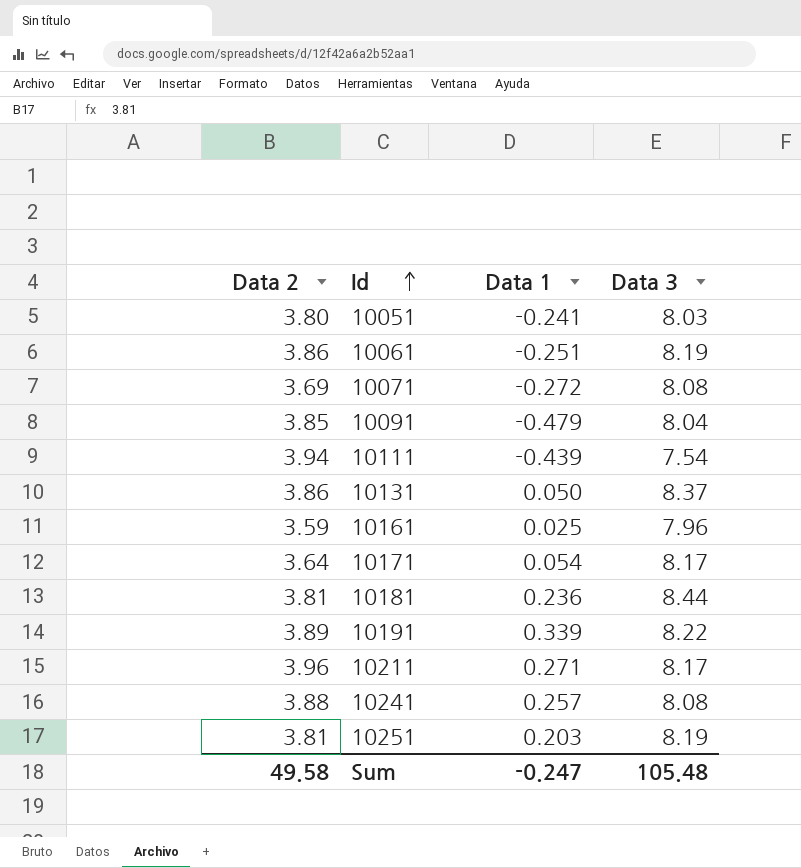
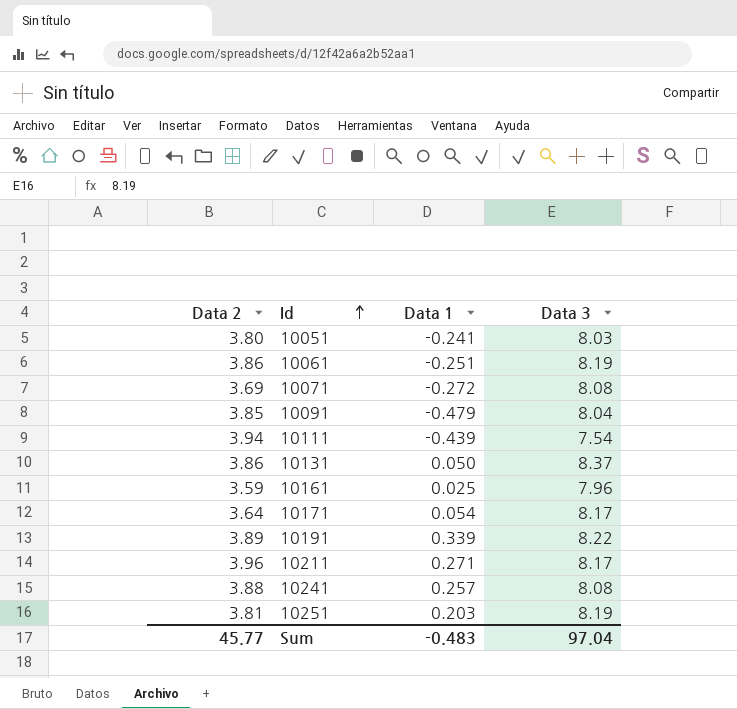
row 10181: 3.81 | 0.236 | 8.44 -> none
Sum | Data 2: 49.58 -> 45.77
Sum | Data 1: -0.247 -> -0.483
Sum | Data 3: 105.48 -> 97.04

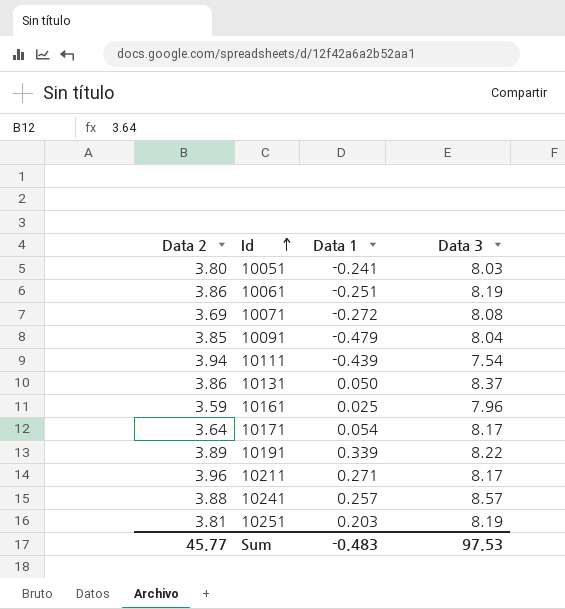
10241 | Data 3: 8.08 -> 8.57
Sum | Data 3: 97.04 -> 97.53

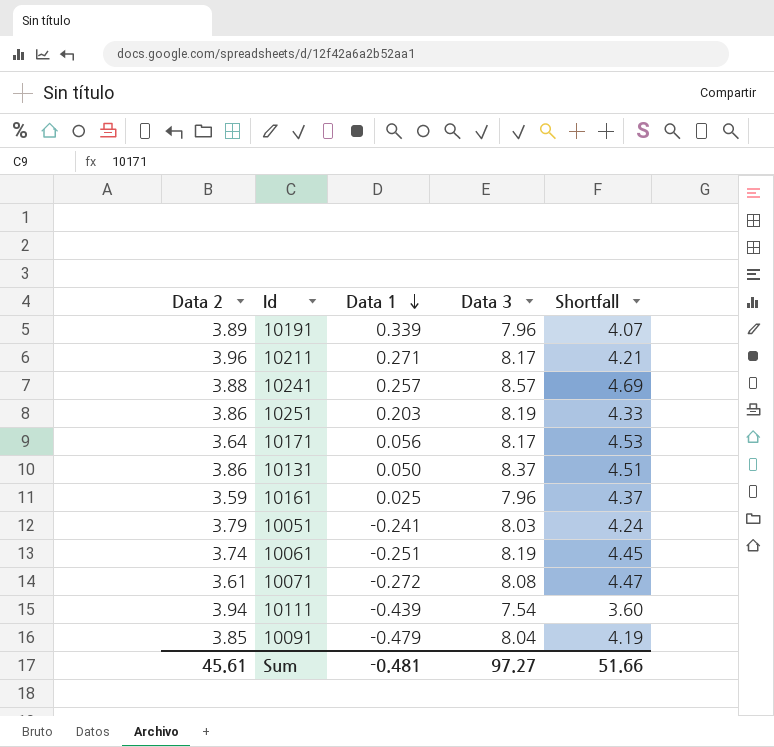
row order: Id ascending -> Data 1 descending
column Shortfall | formula: none -> [Data 3] - [Data 2]
10191 | Data 3: 8.22 -> 7.96
10251 | Data 2: 3.81 -> 3.86
10171 | Data 1: 0.054 -> 0.056
10051 | Data 2: 3.80 -> 3.79
10061 | Data 2: 3.86 -> 3.74
10071 | Data 2: 3.69 -> 3.61
Sum | Data 2: 45.77 -> 45.61
Sum | Data 1: -0.483 -> -0.481
Sum | Data 3: 97.53 -> 97.27

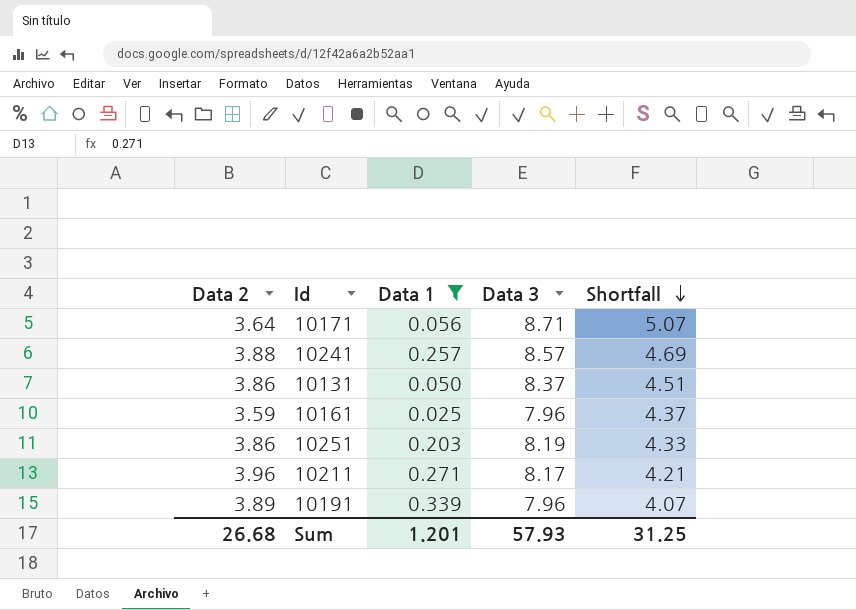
filter: none -> Data 1 >= 0.025
row order: Data 1 descending -> Shortfall descending
10171 | Data 3: 8.17 -> 8.71
10171 | Shortfall: 4.53 -> 5.07
Sum | Data 2: 45.61 -> 26.68
Sum | Data 1: -0.481 -> 1.201
Sum | Data 3: 97.27 -> 57.93
Sum | Shortfall: 51.66 -> 31.25

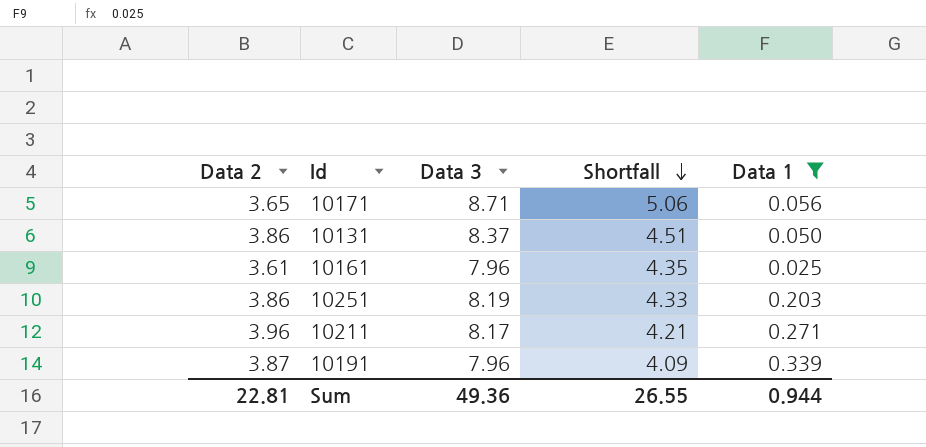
column Data 1 | position: 3 -> 5
row 10241: 3.88 | 0.257 | 8.57 | 4.69 -> none
10171 | Data 2: 3.64 -> 3.65
10171 | Shortfall: 5.07 -> 5.06
10161 | Data 2: 3.59 -> 3.61
10161 | Shortfall: 4.37 -> 4.35
10191 | Data 2: 3.89 -> 3.87
10191 | Shortfall: 4.07 -> 4.09
Sum | Data 2: 26.68 -> 22.81
Sum | Data 3: 57.93 -> 49.36
Sum | Shortfall: 31.25 -> 26.55
Sum | Data 1: 1.201 -> 0.944

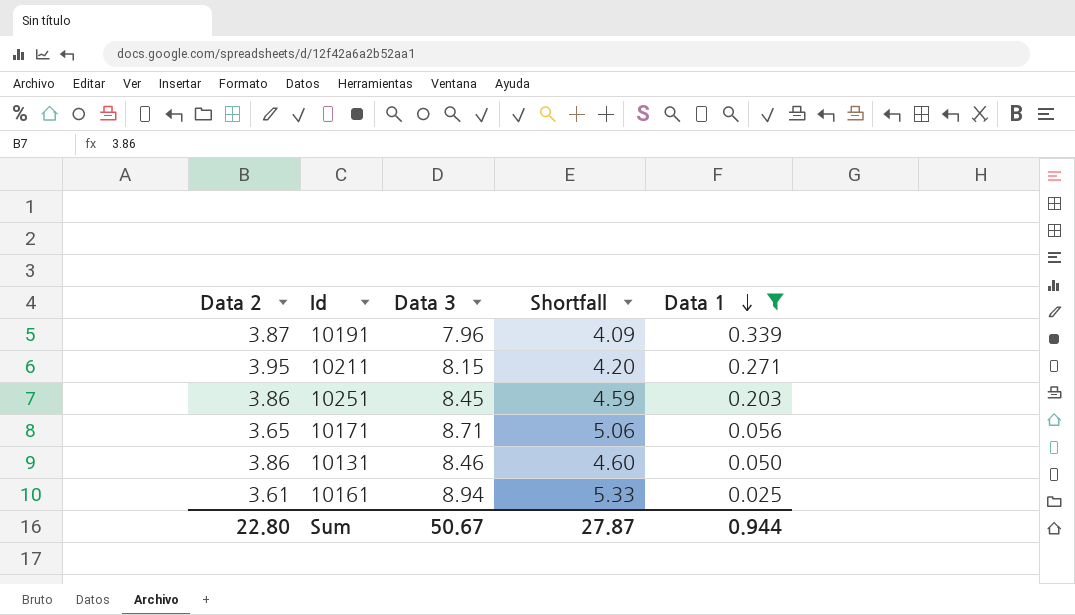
row order: Shortfall descending -> Data 1 descending
10211 | Data 2: 3.96 -> 3.95
10211 | Data 3: 8.17 -> 8.15
10211 | Shortfall: 4.21 -> 4.20
10251 | Data 3: 8.19 -> 8.45
10251 | Shortfall: 4.33 -> 4.59
10131 | Data 3: 8.37 -> 8.46
10131 | Shortfall: 4.51 -> 4.60
10161 | Data 3: 7.96 -> 8.94
10161 | Shortfall: 4.35 -> 5.33
Sum | Data 2: 22.81 -> 22.80
Sum | Data 3: 49.36 -> 50.67
Sum | Shortfall: 26.55 -> 27.87

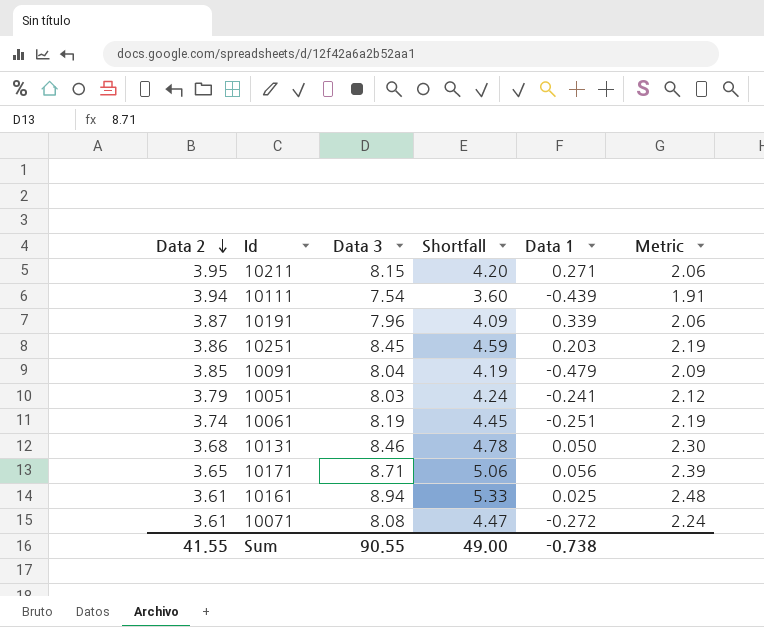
filter: Data 1 >= 0.025 -> none
row order: Data 1 descending -> Data 2 descending
column Metric | formula: none -> [Data 3] / [Data 2]
10131 | Data 2: 3.86 -> 3.68
10131 | Shortfall: 4.60 -> 4.78
Sum | Data 2: 22.80 -> 41.55
Sum | Data 3: 50.67 -> 90.55
Sum | Shortfall: 27.87 -> 49.00
Sum | Data 1: 0.944 -> -0.738

